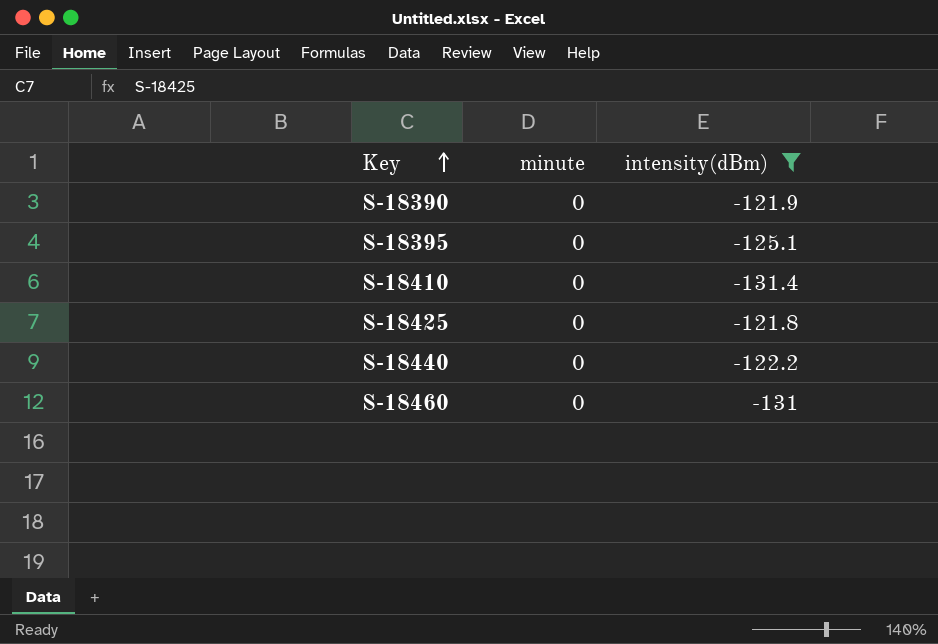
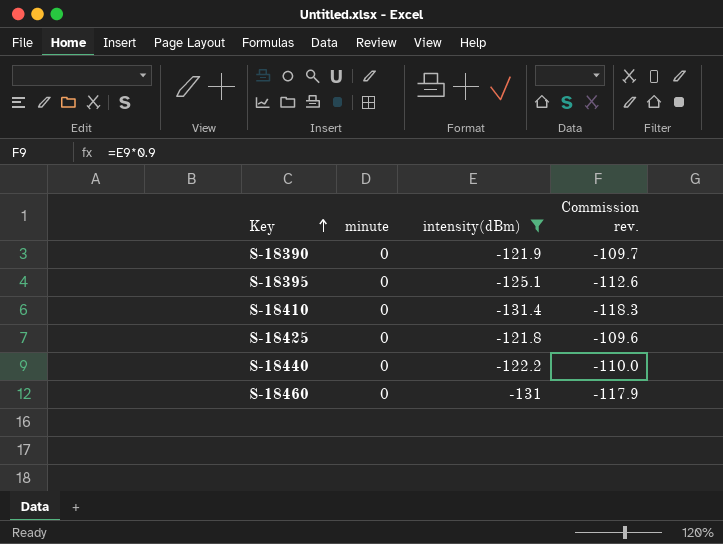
column Commission rev. | formula: none -> [intensity(dBm)] * 0.9

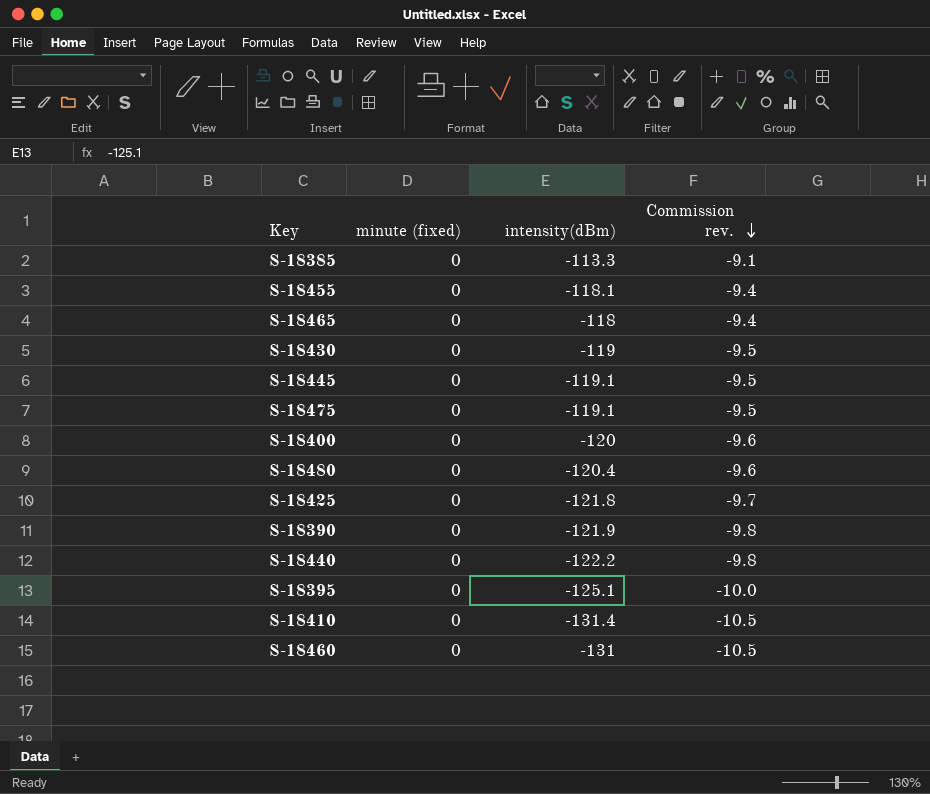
filter: intensity(dBm) <= -121.8 -> none
row order: Key ascending -> Commission rev. descending
column name: minute -> minute (fixed)
column Commission rev. | formula: [intensity(dBm)] * 0.9 -> [intensity(dBm)] * 0.08

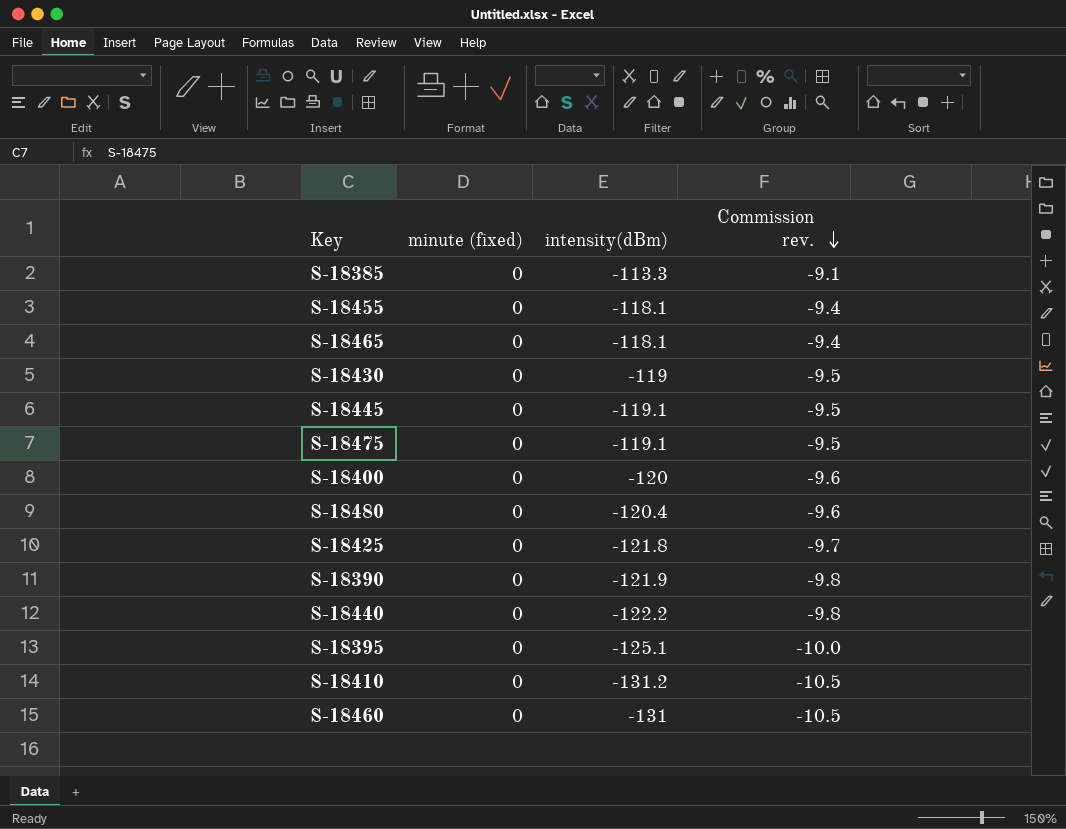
S-18465 | intensity(dBm): -118 -> -118.1
S-18410 | intensity(dBm): -131.4 -> -131.2

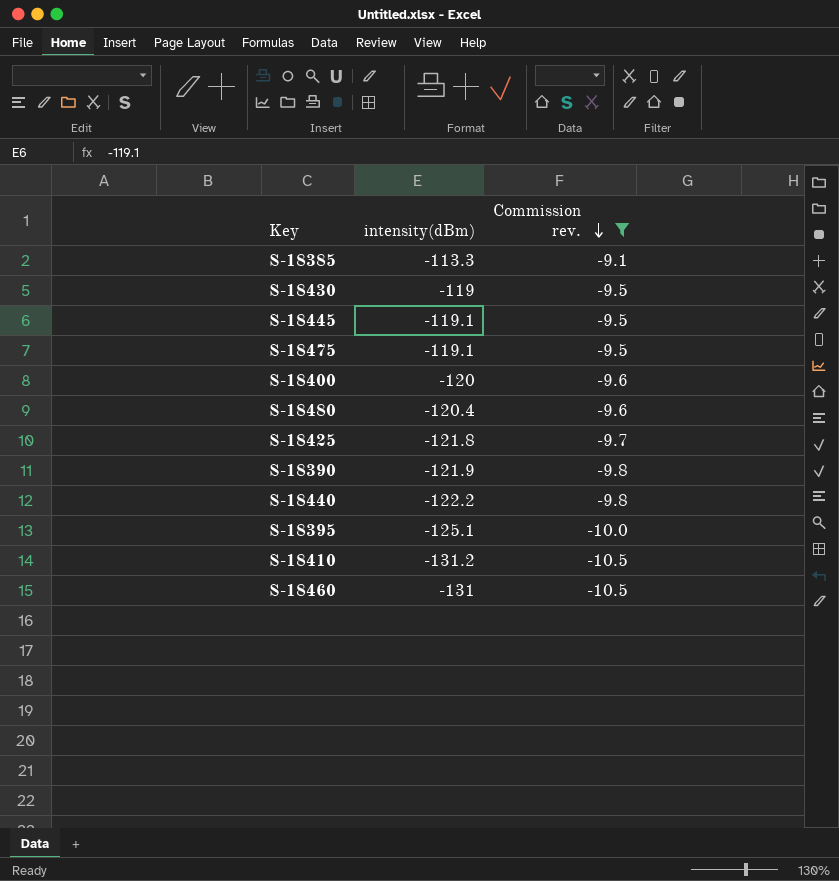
filter: none -> Commission rev. != -9.4
column minute (fixed) | position: 2 -> none

